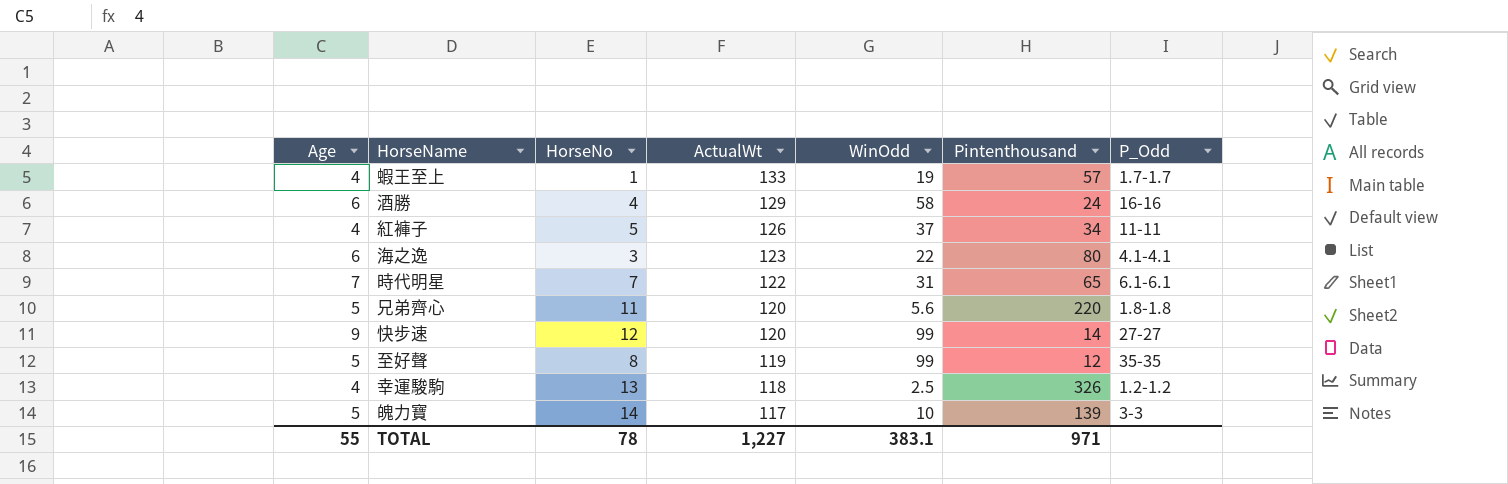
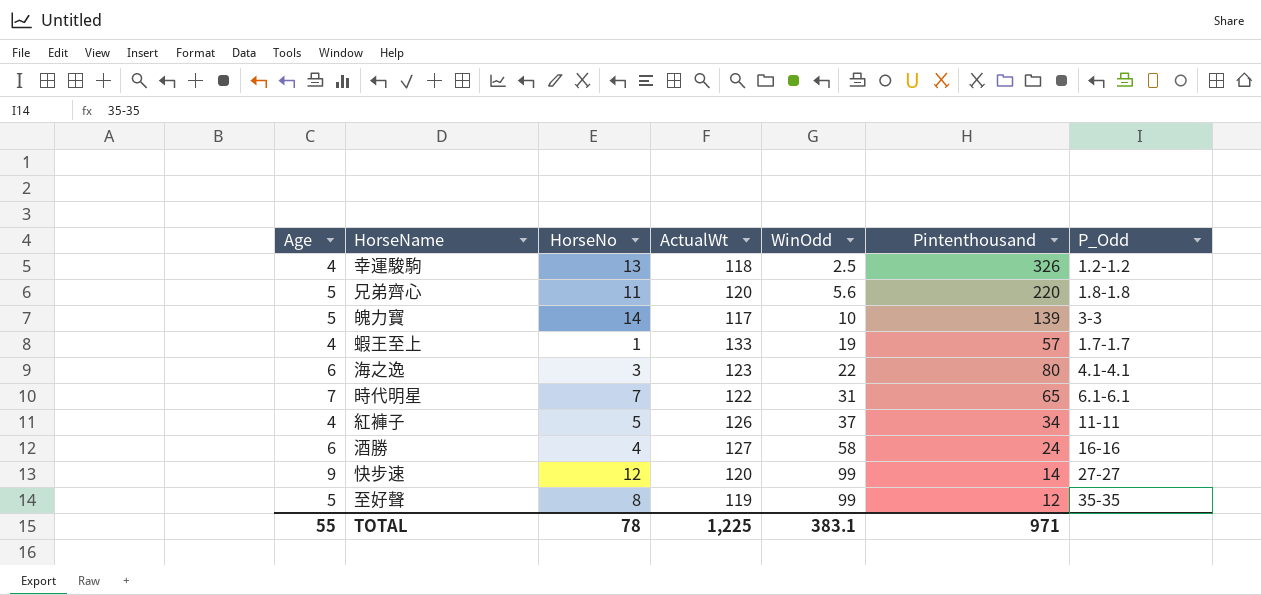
row order: ActualWt descending -> WinOdd ascending
酒勝 | ActualWt: 129 -> 127
TOTAL | ActualWt: 1,227 -> 1,225

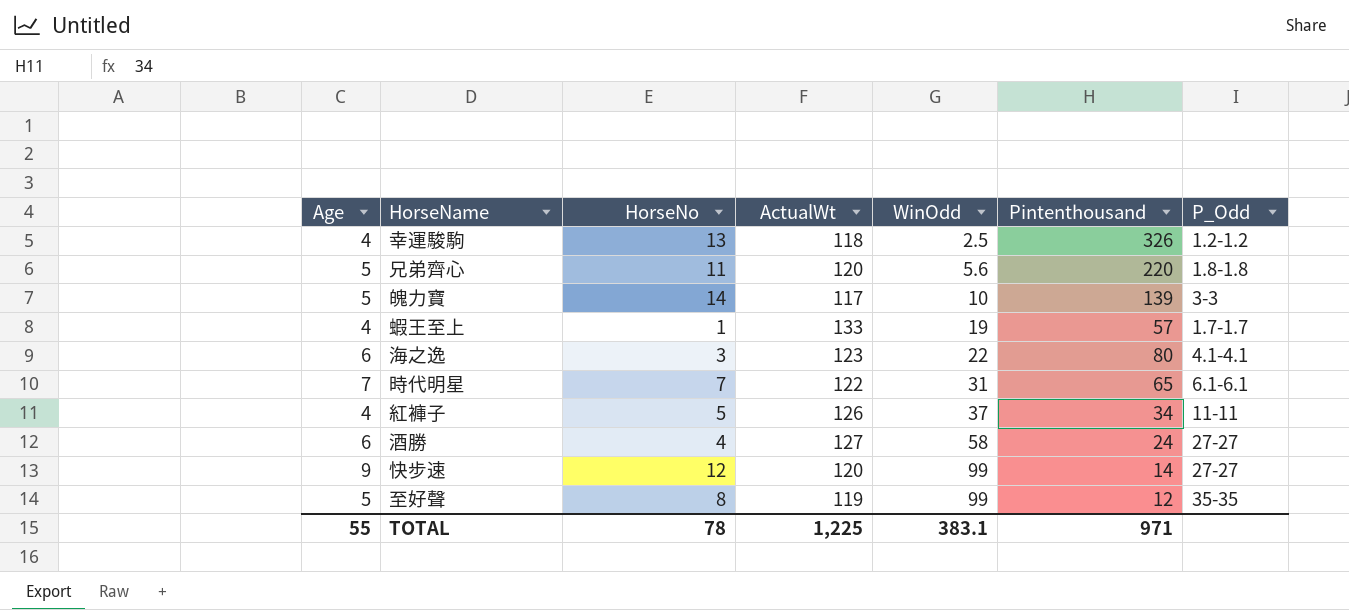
酒勝 | P_Odd: 16-16 -> 27-27

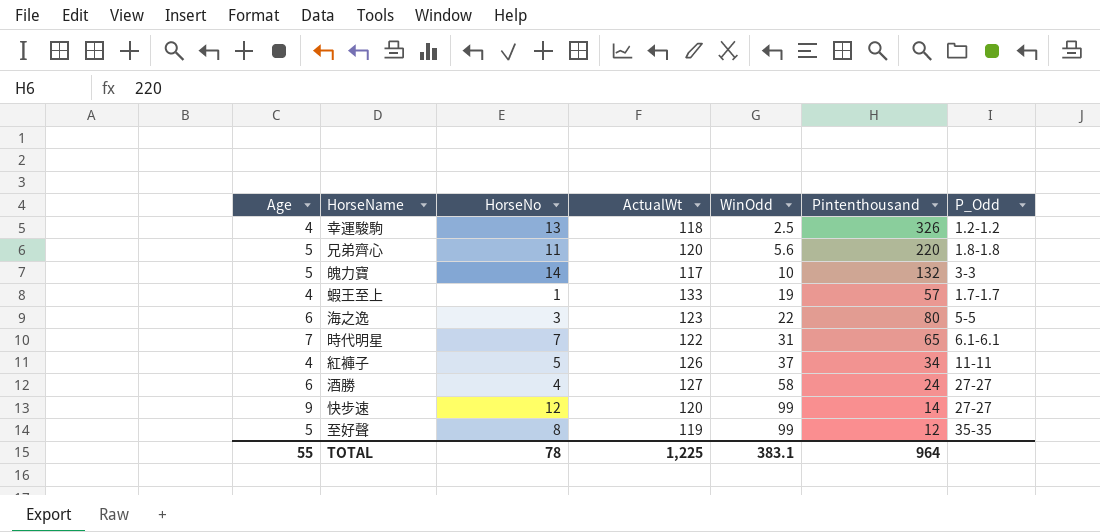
魄力寶 | Pintenthousand: 139 -> 132
海之逸 | P_Odd: 4.1-4.1 -> 5-5
TOTAL | Pintenthousand: 971 -> 964

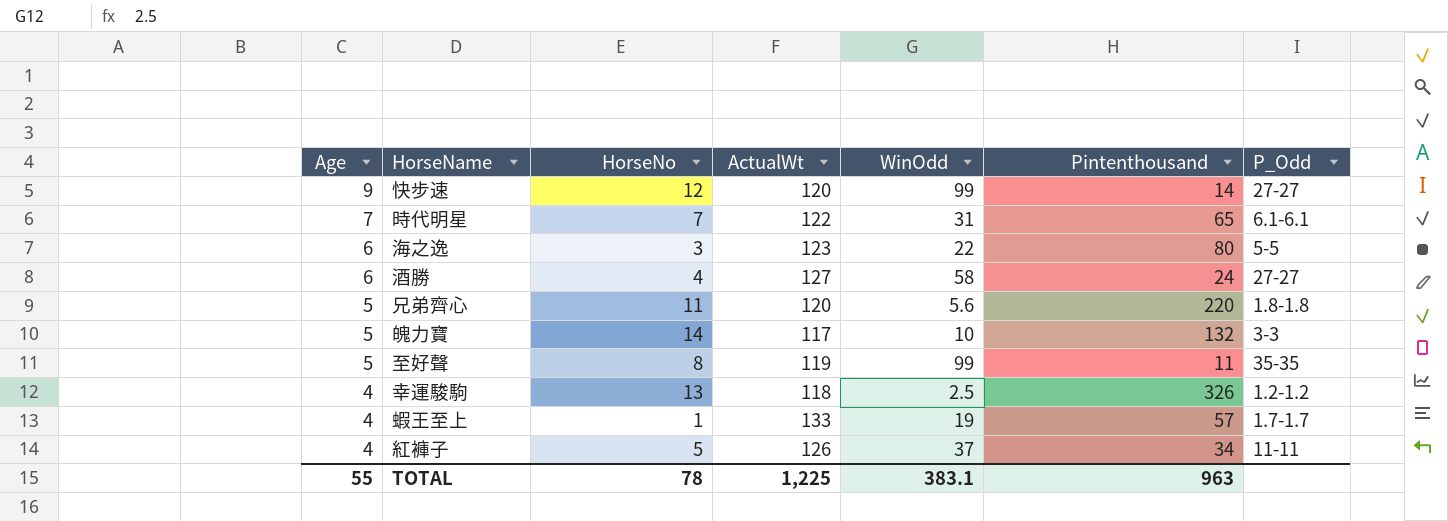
row order: WinOdd ascending -> Age descending
至好聲 | Pintenthousand: 12 -> 11
TOTAL | Pintenthousand: 964 -> 963

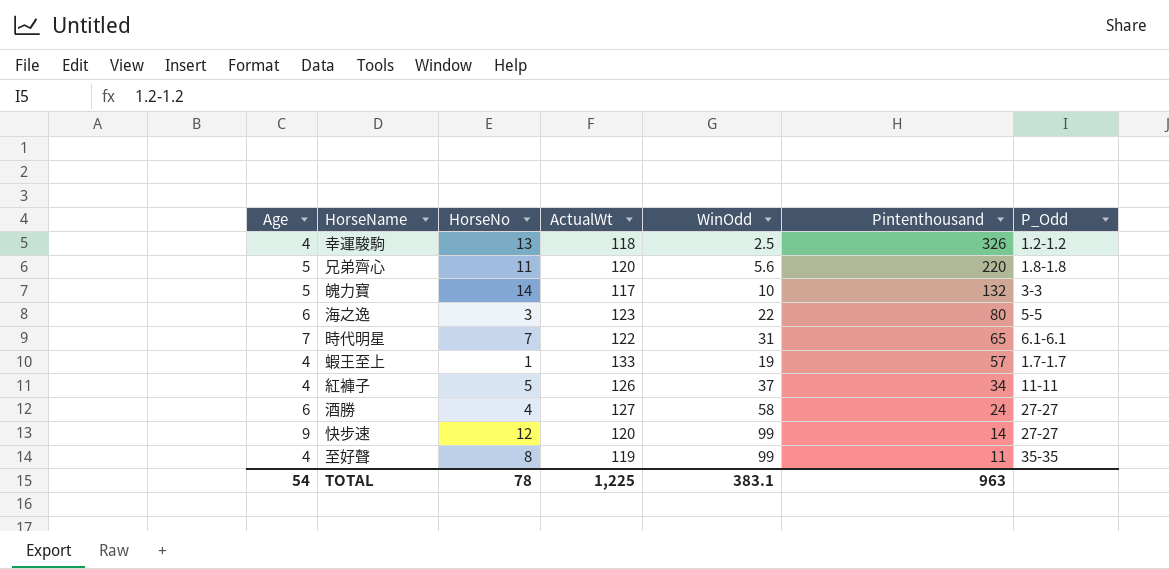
row order: Age descending -> Pintenthousand descending
至好聲 | Age: 5 -> 4
TOTAL | Age: 55 -> 54

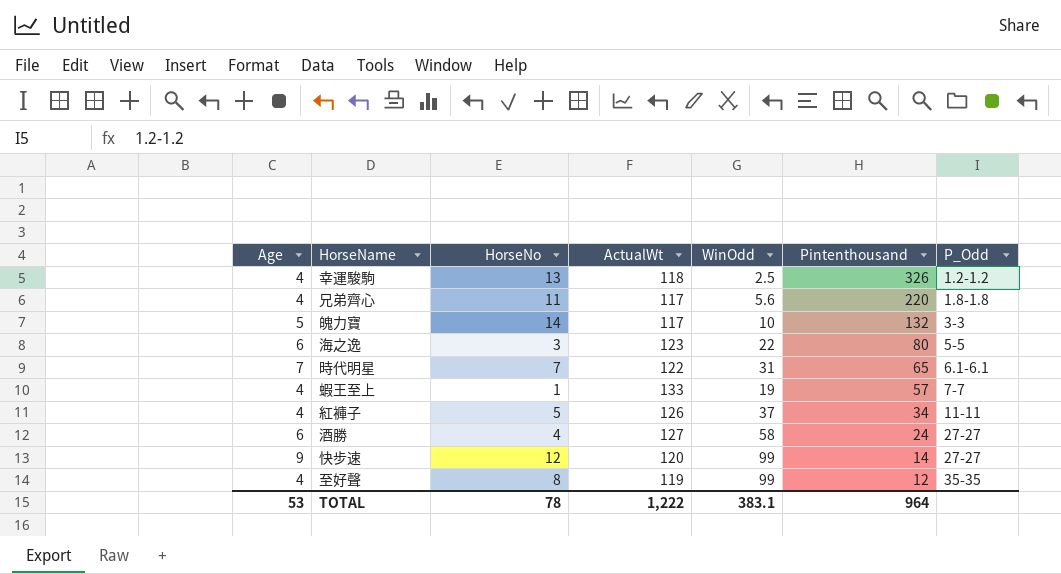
兄弟齊心 | Age: 5 -> 4
兄弟齊心 | ActualWt: 120 -> 117
蝦王至上 | P_Odd: 1.7-1.7 -> 7-7
至好聲 | Pintenthousand: 11 -> 12
TOTAL | Age: 54 -> 53
TOTAL | ActualWt: 1,225 -> 1,222
TOTAL | Pintenthousand: 963 -> 964

